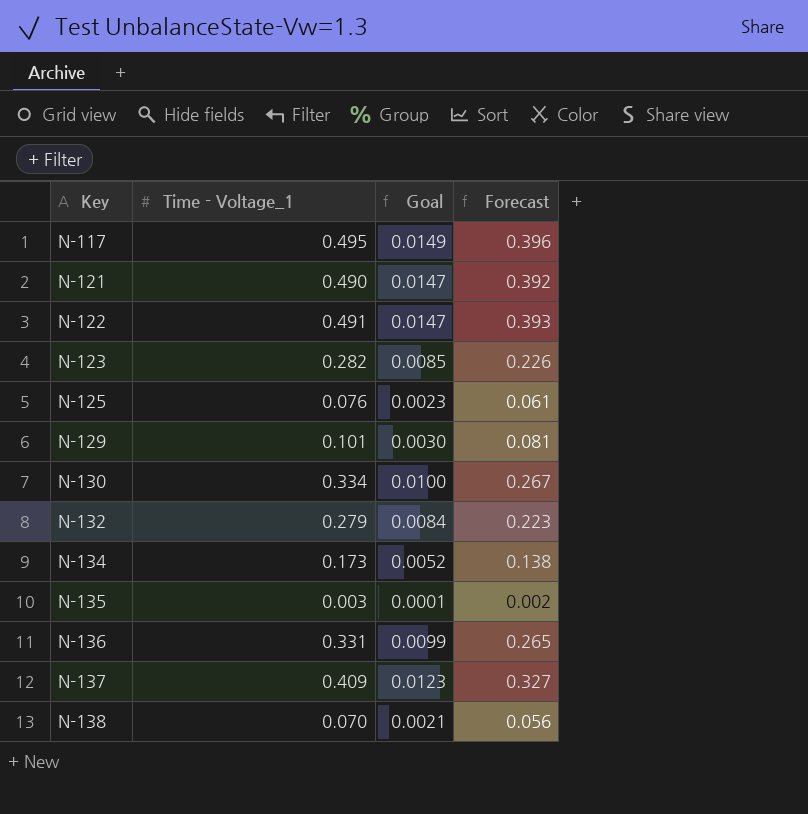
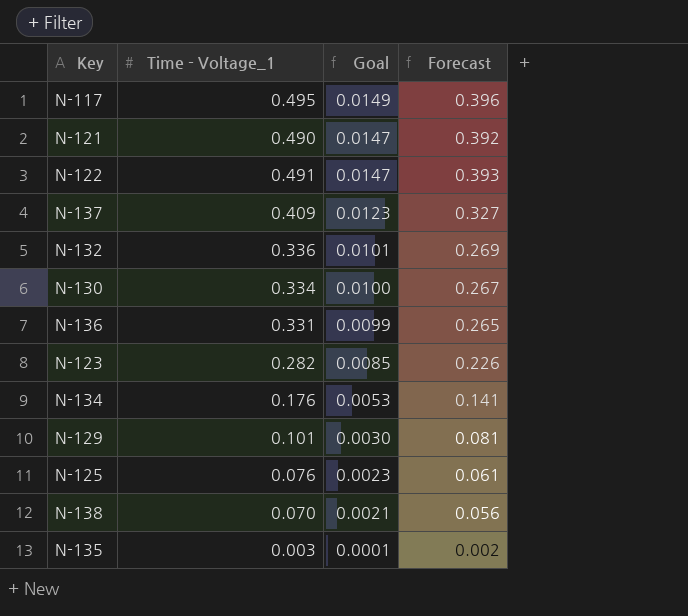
row order: Key ascending -> Goal descending
N-132 | Time - Voltage_1: 0.279 -> 0.336
N-132 | Goal: 0.0084 -> 0.0101
N-132 | Forecast: 0.223 -> 0.269
N-134 | Time - Voltage_1: 0.173 -> 0.176
N-134 | Goal: 0.0052 -> 0.0053
N-134 | Forecast: 0.138 -> 0.141

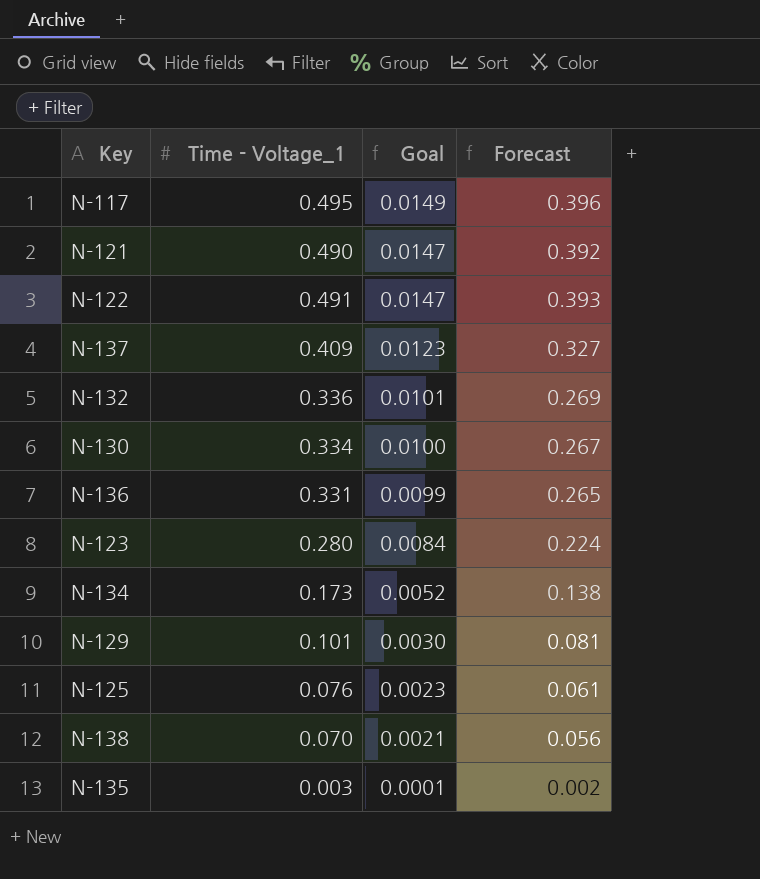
N-123 | Time - Voltage_1: 0.282 -> 0.280
N-123 | Goal: 0.0085 -> 0.0084
N-123 | Forecast: 0.226 -> 0.224
N-134 | Time - Voltage_1: 0.176 -> 0.173
N-134 | Goal: 0.0053 -> 0.0052
N-134 | Forecast: 0.141 -> 0.138

